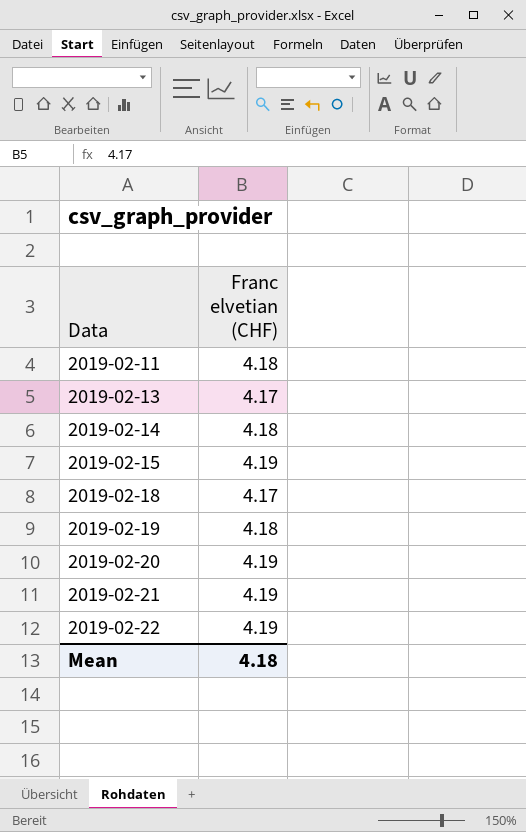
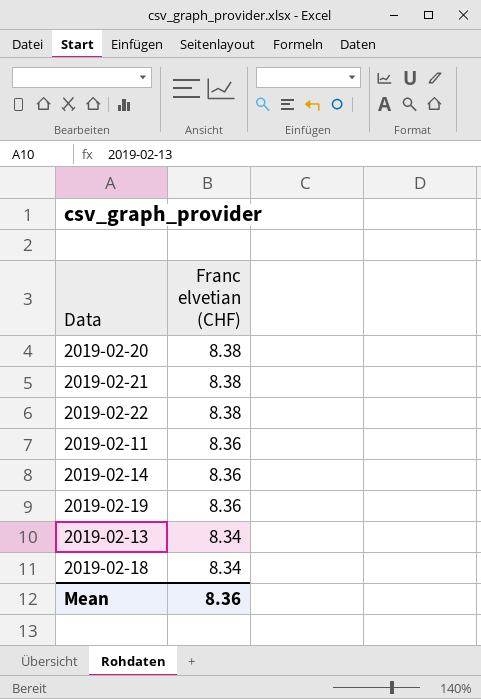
row order: Data ascending -> Franc elvetian (CHF) descending
row 2019-02-15: 4.19 -> none
2019-02-20 | Franc elvetian (CHF): 4.19 -> 8.38
2019-02-21 | Franc elvetian (CHF): 4.19 -> 8.38
2019-02-22 | Franc elvetian (CHF): 4.19 -> 8.38
2019-02-11 | Franc elvetian (CHF): 4.18 -> 8.36
2019-02-14 | Franc elvetian (CHF): 4.18 -> 8.36
2019-02-19 | Franc elvetian (CHF): 4.18 -> 8.36
2019-02-13 | Franc elvetian (CHF): 4.17 -> 8.34
2019-02-18 | Franc elvetian (CHF): 4.17 -> 8.34
Mean | Franc elvetian (CHF): 4.18 -> 8.36

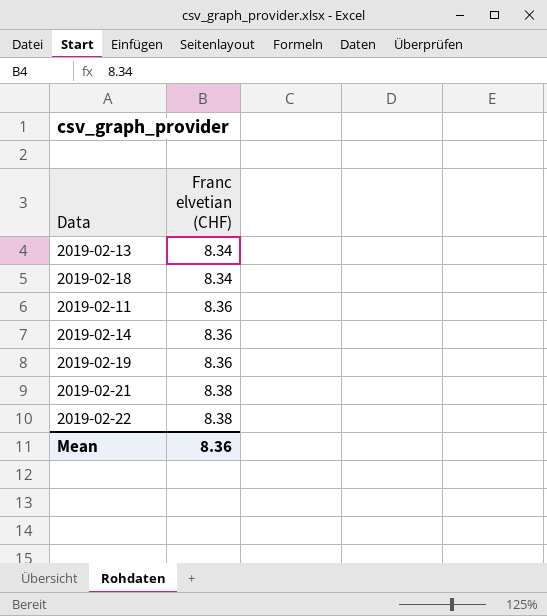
row order: Franc elvetian (CHF) descending -> Franc elvetian (CHF) ascending
row 2019-02-20: 8.38 -> none

